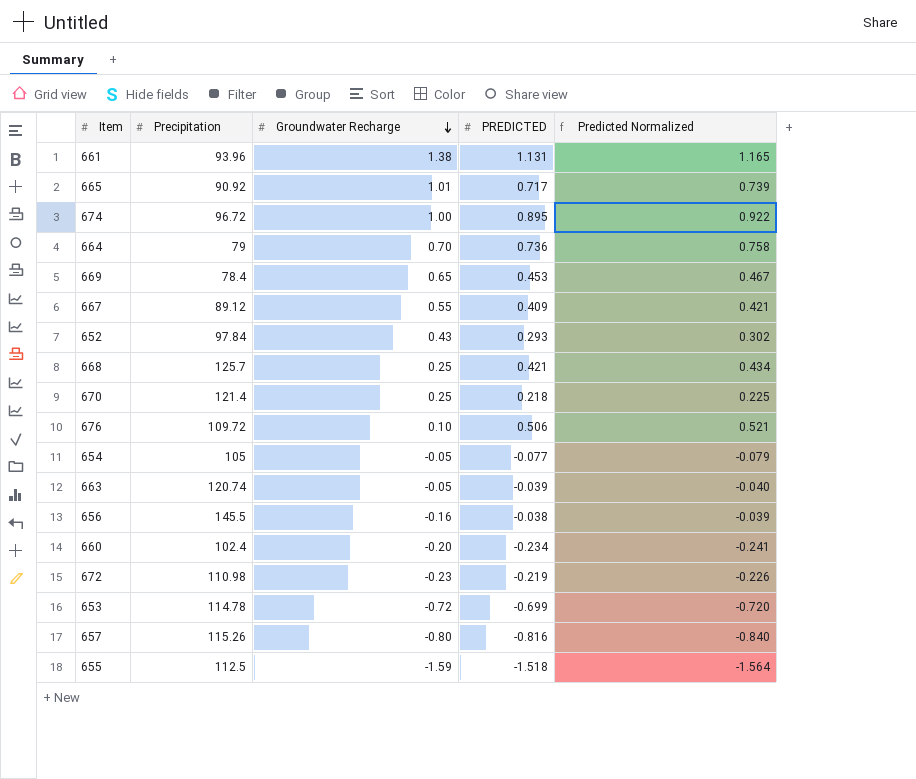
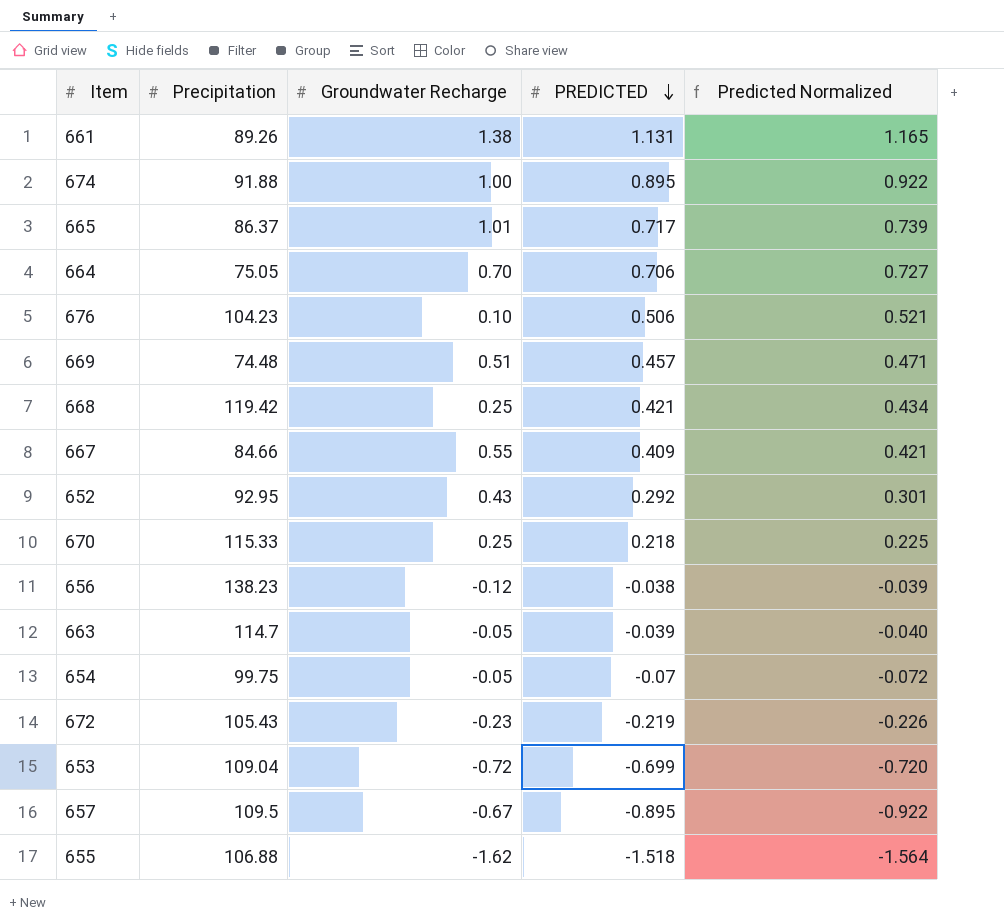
row order: Groundwater Recharge descending -> PREDICTED descending
row 660: 102.4 | -0.20 | -0.234 | -0.241 -> none
661 | Precipitation: 93.96 -> 89.26
674 | Precipitation: 96.72 -> 91.88
665 | Precipitation: 90.92 -> 86.37
664 | Precipitation: 79 -> 75.05
664 | PREDICTED: 0.736 -> 0.706
664 | Predicted Normalized: 0.758 -> 0.727
676 | Precipitation: 109.72 -> 104.23
669 | Precipitation: 78.4 -> 74.48
669 | Groundwater Recharge: 0.65 -> 0.51
669 | PREDICTED: 0.453 -> 0.457
669 | Predicted Normalized: 0.467 -> 0.471
668 | Precipitation: 125.7 -> 119.42
667 | Precipitation: 89.12 -> 84.66
652 | Precipitation: 97.84 -> 92.95
652 | PREDICTED: 0.293 -> 0.292
652 | Predicted Normalized: 0.302 -> 0.301
670 | Precipitation: 121.4 -> 115.33
656 | Precipitation: 145.5 -> 138.23
656 | Groundwater Recharge: -0.16 -> -0.12
663 | Precipitation: 120.74 -> 114.7
654 | Precipitation: 105 -> 99.75
654 | PREDICTED: -0.077 -> -0.07
654 | Predicted Normalized: -0.079 -> -0.072
672 | Precipitation: 110.98 -> 105.43
653 | Precipitation: 114.78 -> 109.04
657 | Precipitation: 115.26 -> 109.5
657 | Groundwater Recharge: -0.80 -> -0.67
657 | PREDICTED: -0.816 -> -0.895
657 | Predicted Normalized: -0.840 -> -0.922
655 | Precipitation: 112.5 -> 106.88
655 | Groundwater Recharge: -1.59 -> -1.62

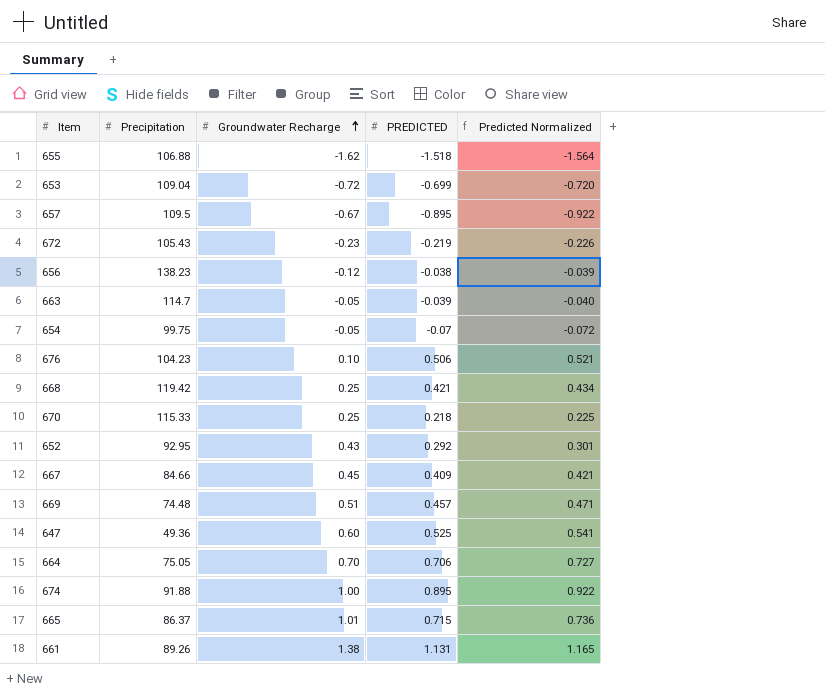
row order: PREDICTED descending -> Groundwater Recharge ascending
667 | Groundwater Recharge: 0.55 -> 0.45
row 647: none -> 49.36 | 0.60 | 0.525 | 0.541
665 | PREDICTED: 0.717 -> 0.715
665 | Predicted Normalized: 0.739 -> 0.736

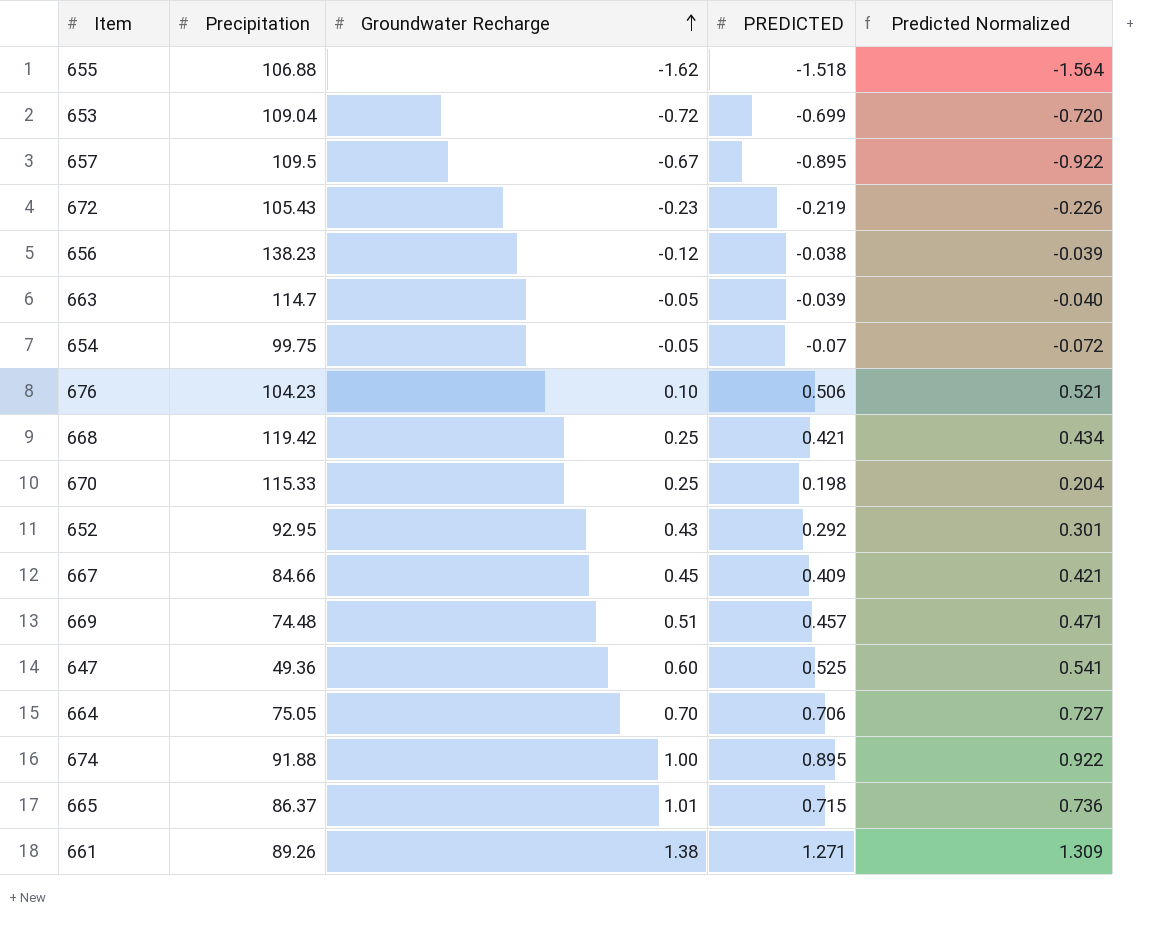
670 | PREDICTED: 0.218 -> 0.198
670 | Predicted Normalized: 0.225 -> 0.204
661 | PREDICTED: 1.131 -> 1.271
661 | Predicted Normalized: 1.165 -> 1.309

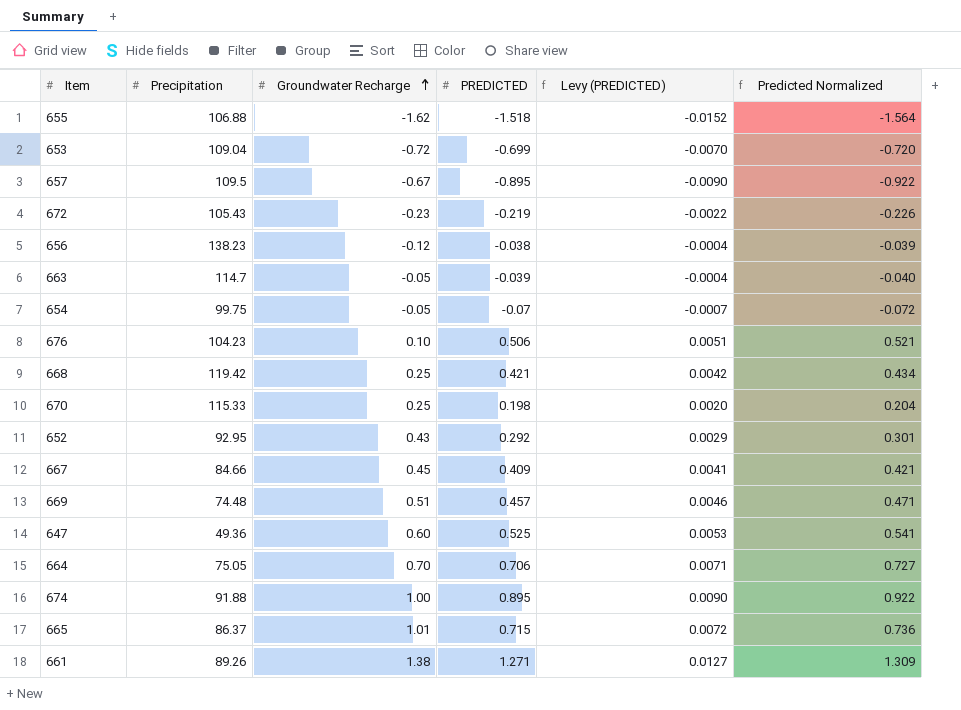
column Levy (PREDICTED) | formula: none -> [PREDICTED] * 0.01

